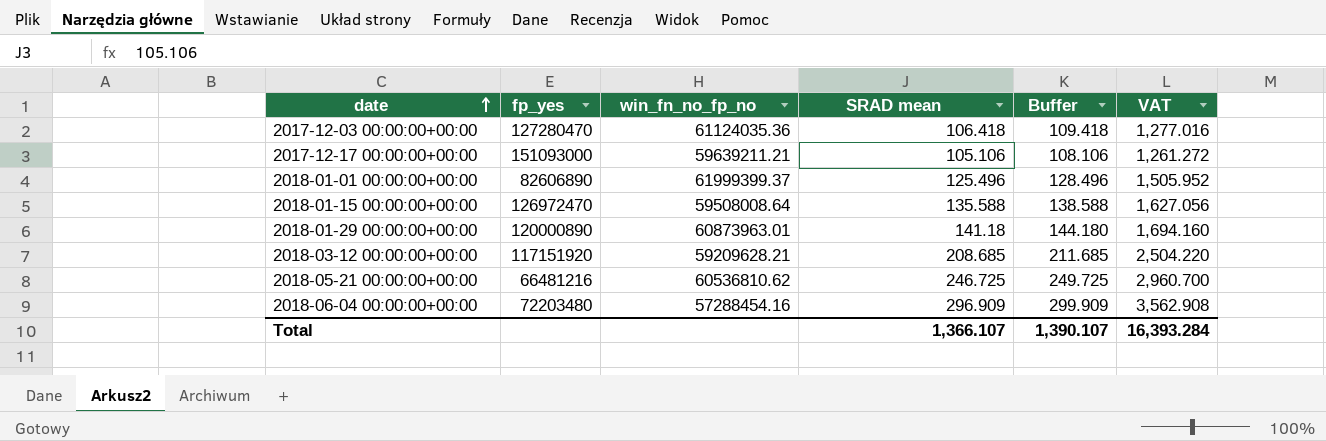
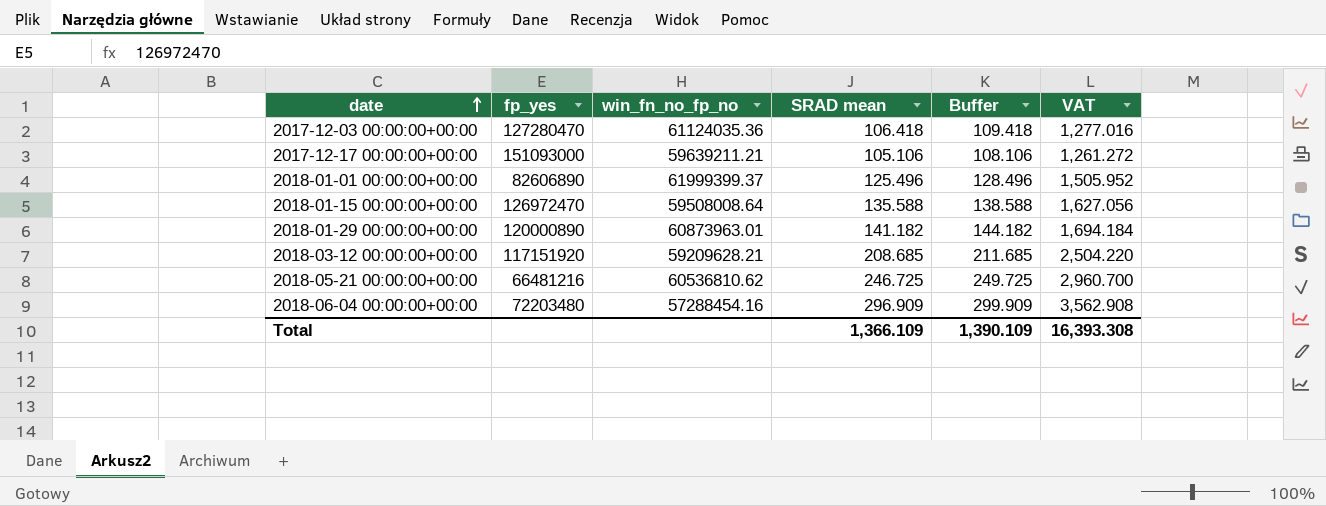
2018-01-29 00:00:00+00:00 | SRAD mean: 141.18 -> 141.182
2018-01-29 00:00:00+00:00 | Buffer: 144.180 -> 144.182
2018-01-29 00:00:00+00:00 | VAT: 1,694.160 -> 1,694.184
Total | SRAD mean: 1,366.107 -> 1,366.109
Total | Buffer: 1,390.107 -> 1,390.109
Total | VAT: 16,393.284 -> 16,393.308

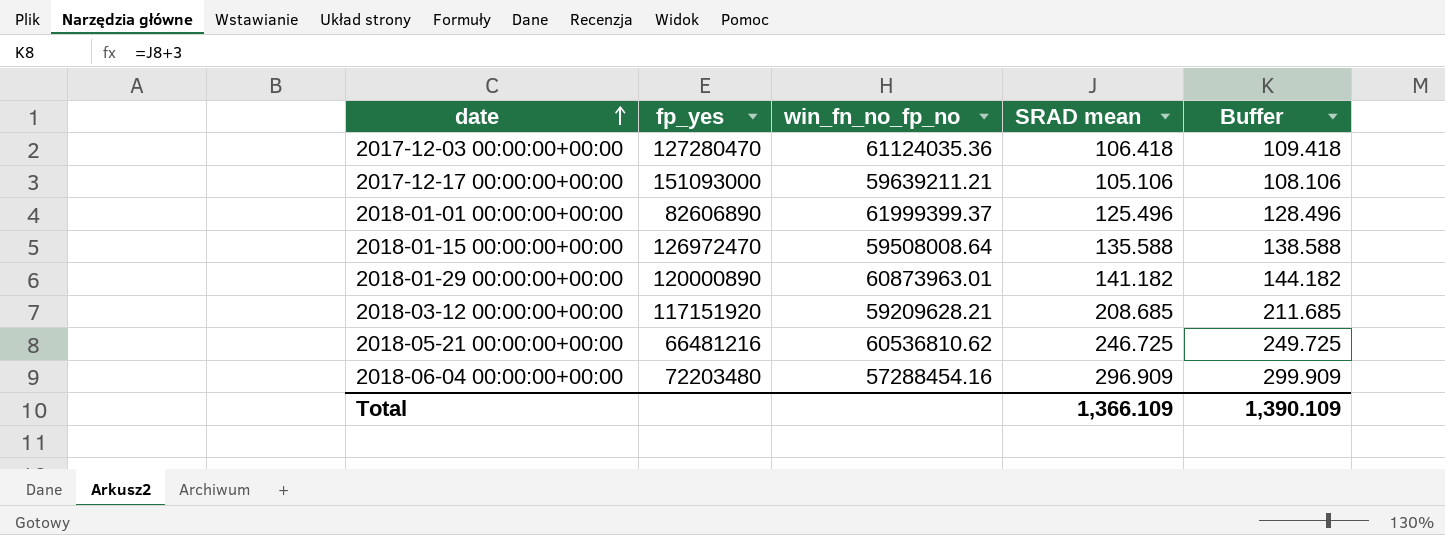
column VAT | formula: [SRAD mean] * 12 -> none

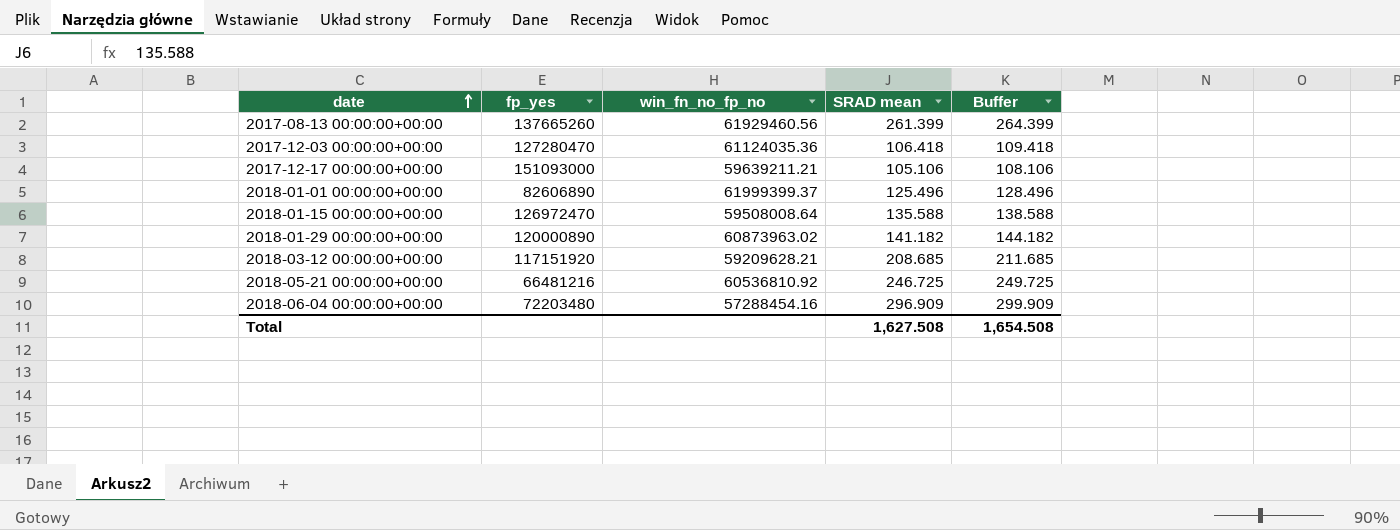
row 2017-08-13 00:00:00+00:00: none -> 137665260 | 61929460.56 | 261.399 | 264.399
2018-01-29 00:00:00+00:00 | win_fn_no_fp_no: 60873963.01 -> 60873963.02
2018-05-21 00:00:00+00:00 | win_fn_no_fp_no: 60536810.62 -> 60536810.92
Total | SRAD mean: 1,366.109 -> 1,627.508
Total | Buffer: 1,390.109 -> 1,654.508

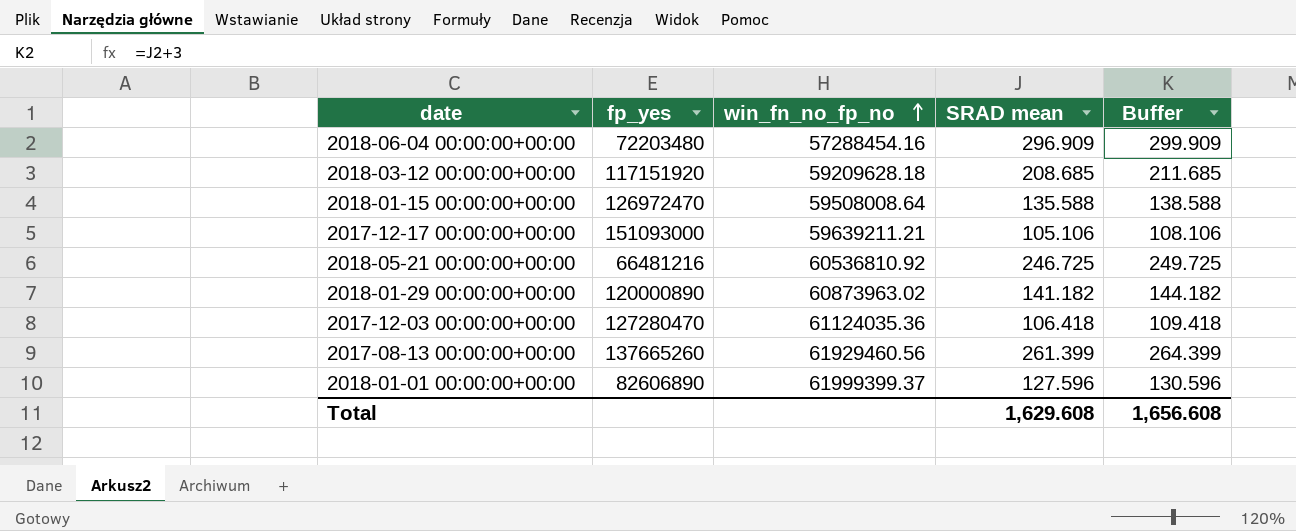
row order: date ascending -> win_fn_no_fp_no ascending
2018-03-12 00:00:00+00:00 | win_fn_no_fp_no: 59209628.21 -> 59209628.18
2018-01-01 00:00:00+00:00 | SRAD mean: 125.496 -> 127.596
2018-01-01 00:00:00+00:00 | Buffer: 128.496 -> 130.596
Total | SRAD mean: 1,627.508 -> 1,629.608
Total | Buffer: 1,654.508 -> 1,656.608

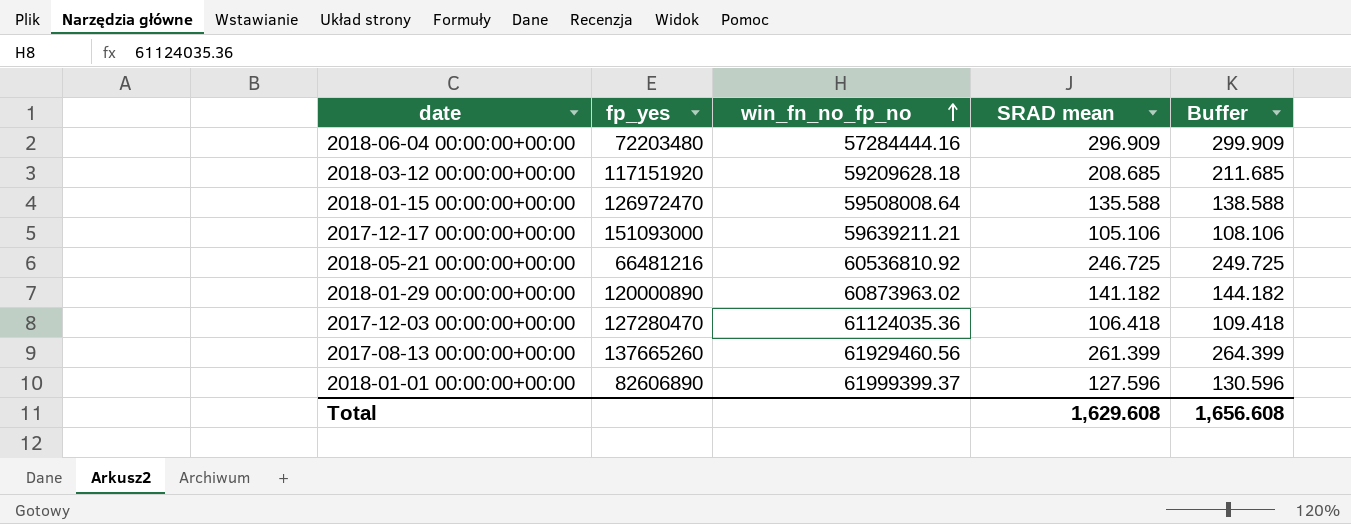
2018-06-04 00:00:00+00:00 | win_fn_no_fp_no: 57288454.16 -> 57284444.16

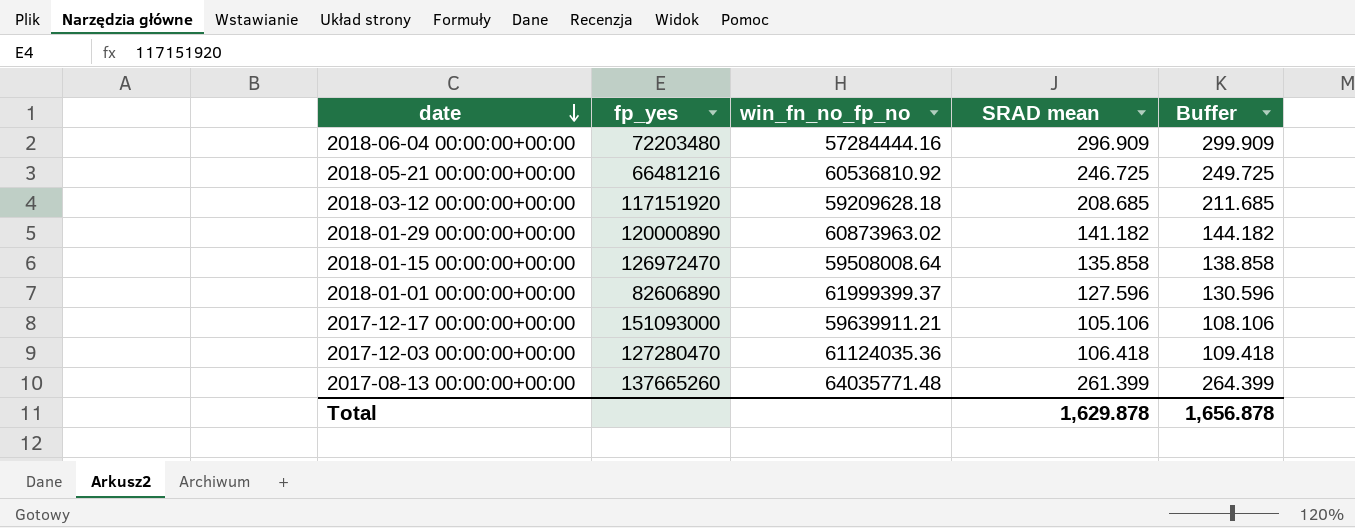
row order: win_fn_no_fp_no ascending -> date descending
2018-01-15 00:00:00+00:00 | SRAD mean: 135.588 -> 135.858
2018-01-15 00:00:00+00:00 | Buffer: 138.588 -> 138.858
2017-12-17 00:00:00+00:00 | win_fn_no_fp_no: 59639211.21 -> 59639911.21
2017-08-13 00:00:00+00:00 | win_fn_no_fp_no: 61929460.56 -> 64035771.48
Total | SRAD mean: 1,629.608 -> 1,629.878
Total | Buffer: 1,656.608 -> 1,656.878

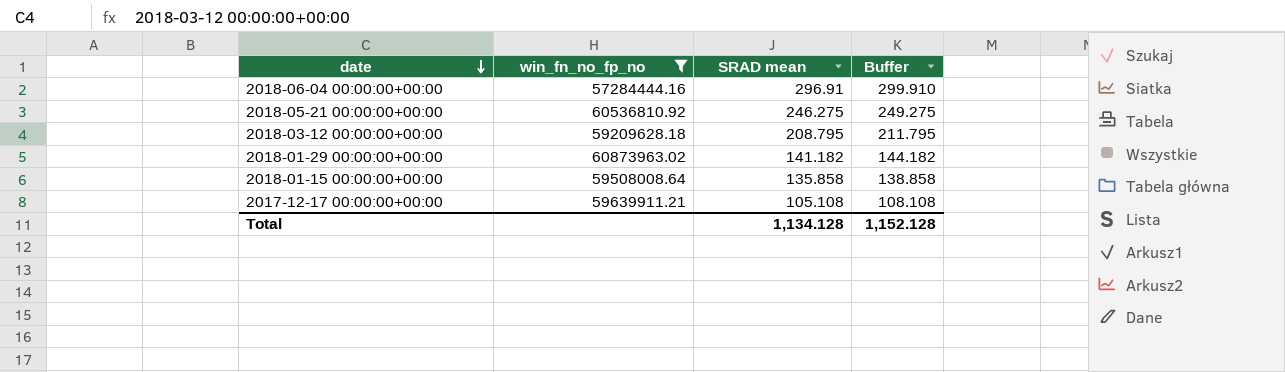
filter: none -> win_fn_no_fp_no <= 60873963.02
column fp_yes | position: 2 -> none
2018-06-04 00:00:00+00:00 | SRAD mean: 296.909 -> 296.91
2018-06-04 00:00:00+00:00 | Buffer: 299.909 -> 299.910
2018-05-21 00:00:00+00:00 | SRAD mean: 246.725 -> 246.275
2018-05-21 00:00:00+00:00 | Buffer: 249.725 -> 249.275
2018-03-12 00:00:00+00:00 | SRAD mean: 208.685 -> 208.795
2018-03-12 00:00:00+00:00 | Buffer: 211.685 -> 211.795
2017-12-17 00:00:00+00:00 | SRAD mean: 105.106 -> 105.108
2017-12-17 00:00:00+00:00 | Buffer: 108.106 -> 108.108
Total | SRAD mean: 1,629.878 -> 1,134.128
Total | Buffer: 1,656.878 -> 1,152.128

